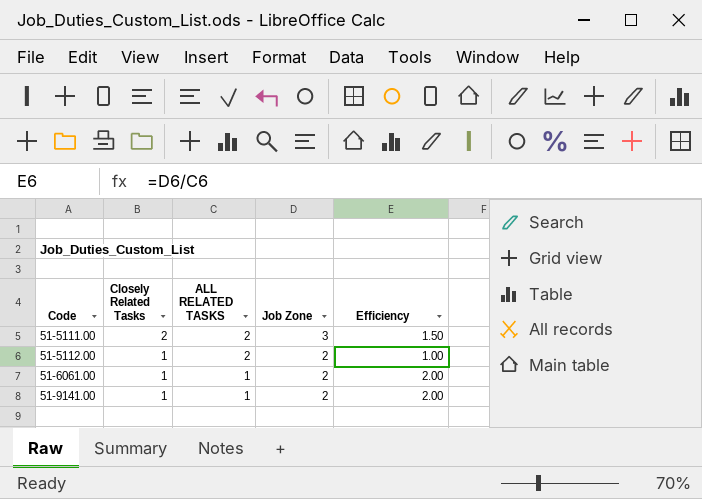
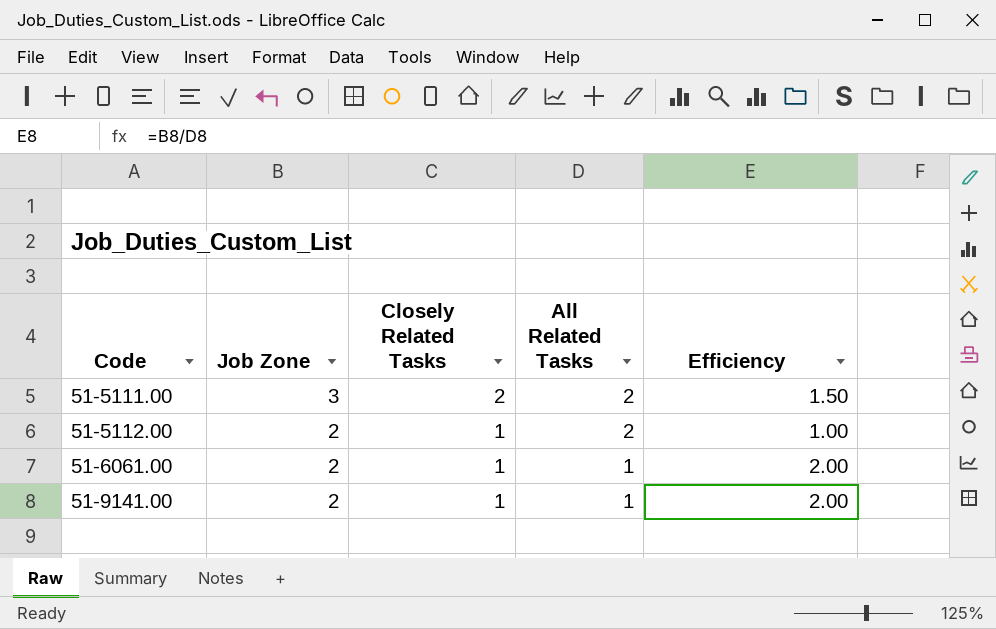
column Job Zone | position: 4 -> 2
column name: ALL RELATED TASKS -> All Related Tasks

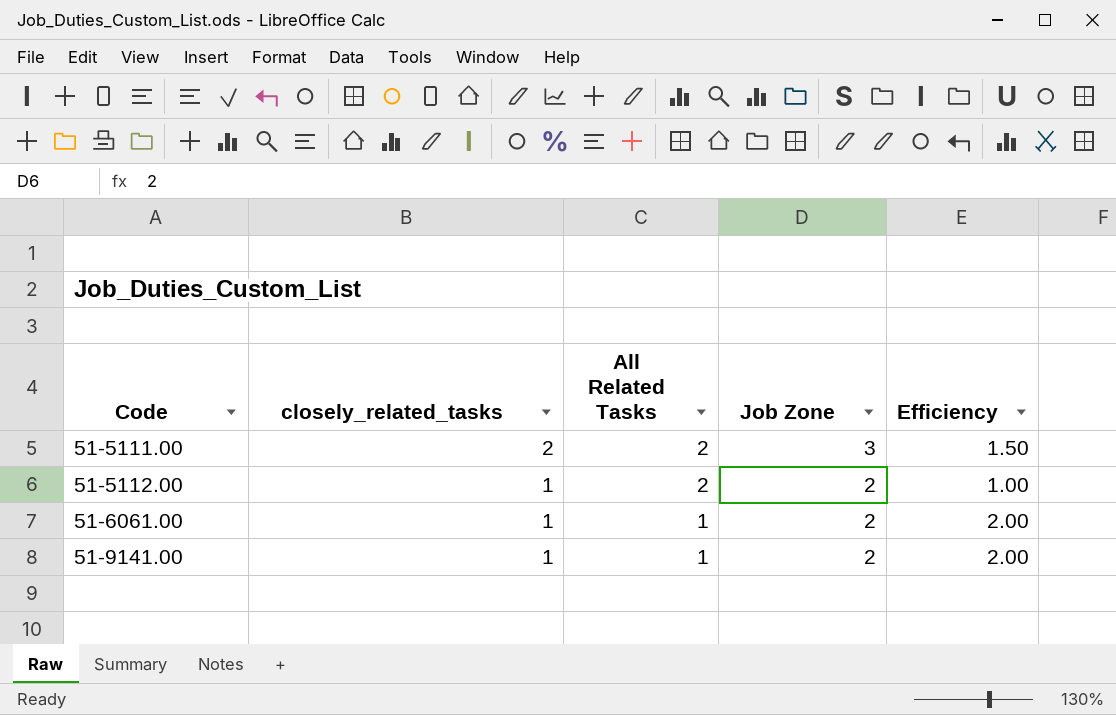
column name: Closely Related Tasks -> closely_related_tasks
column Job Zone | position: 2 -> 4

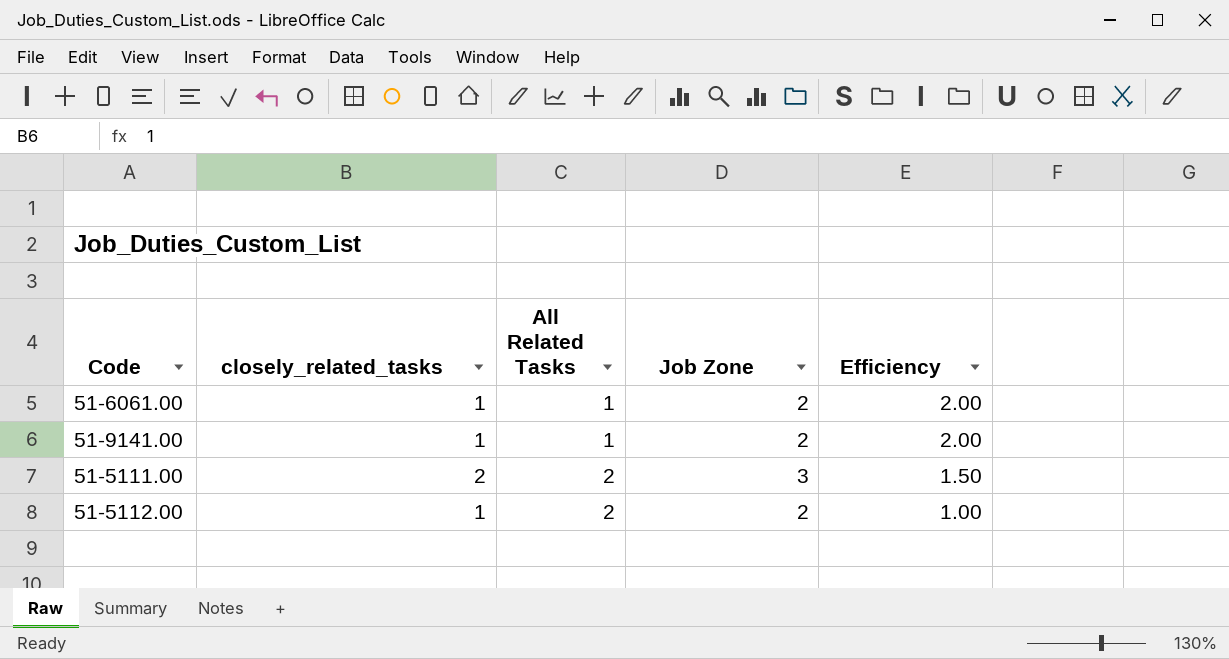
row order: Code ascending -> All Related Tasks ascending

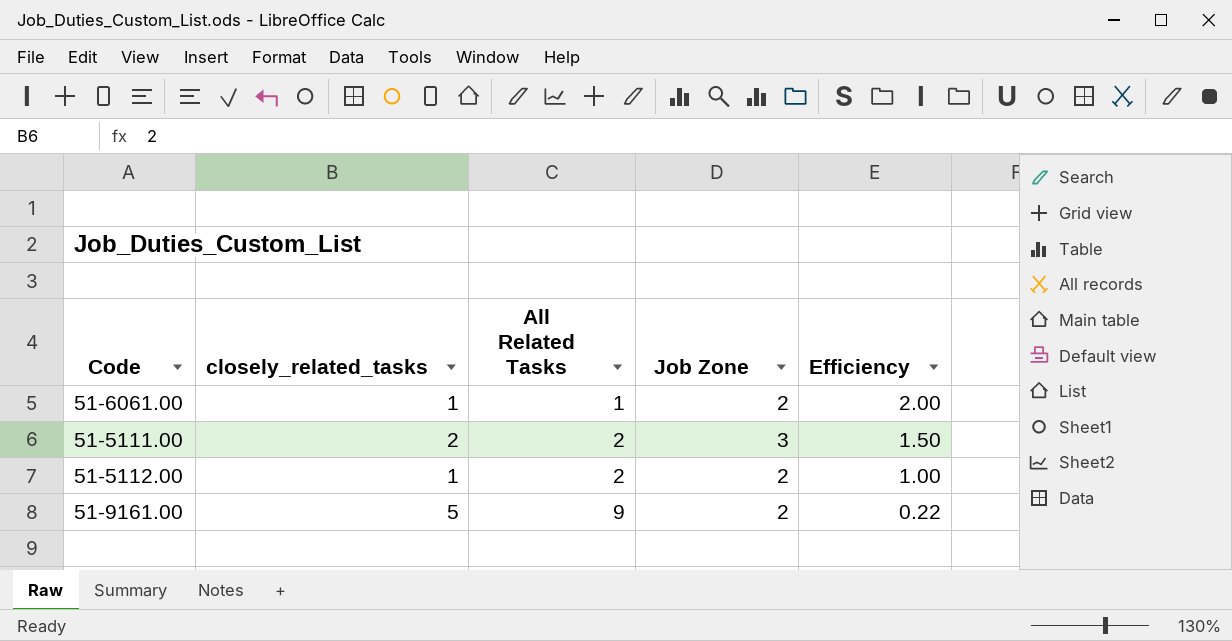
row 51-9141.00: 1 | 1 | 2 | 2.00 -> none
row 51-9161.00: none -> 5 | 9 | 2 | 0.22

